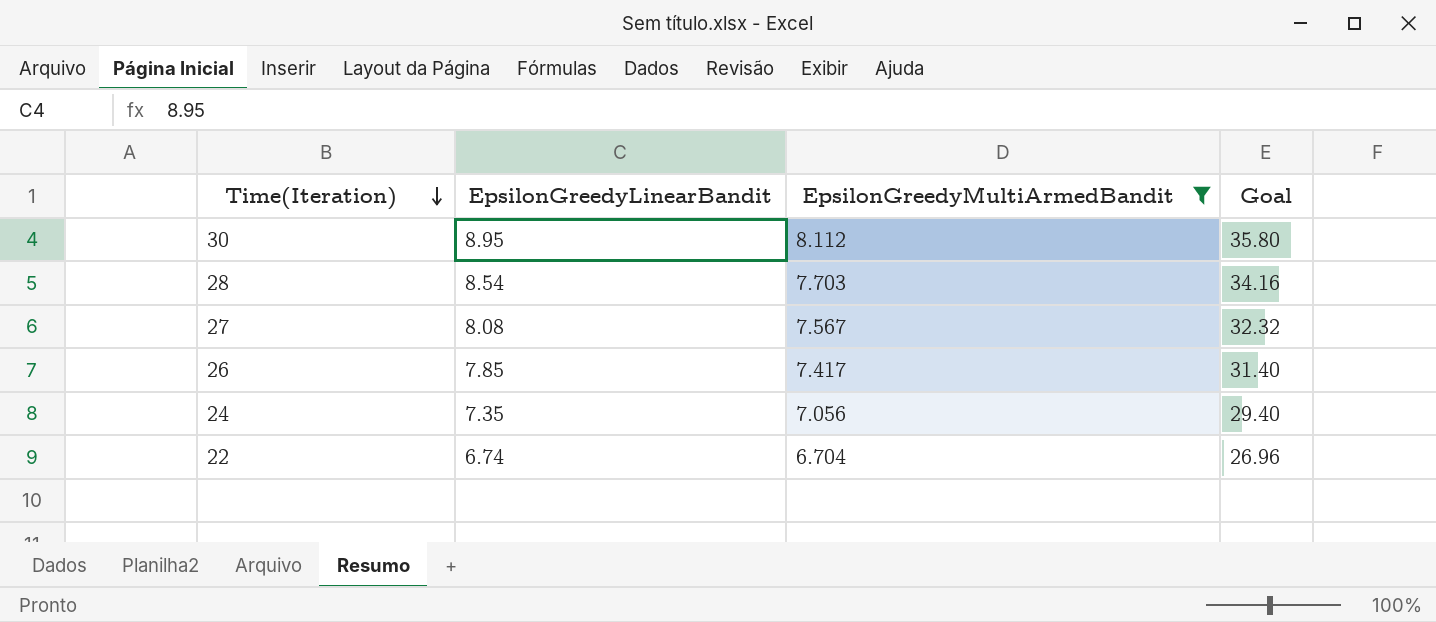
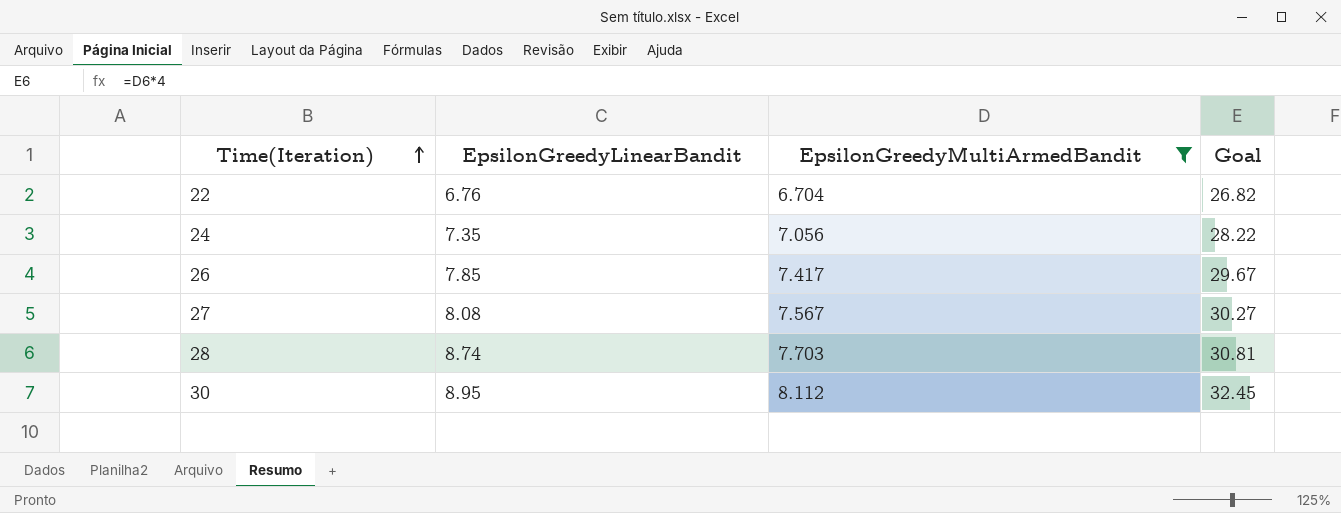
row order: Time(Iteration) descending -> Time(Iteration) ascending
column Goal | formula: [EpsilonGreedyLinearBandit] * 4 -> [EpsilonGreedyMultiArmedBandit] * 4
22 | EpsilonGreedyLinearBandit: 6.74 -> 6.76
28 | EpsilonGreedyLinearBandit: 8.54 -> 8.74

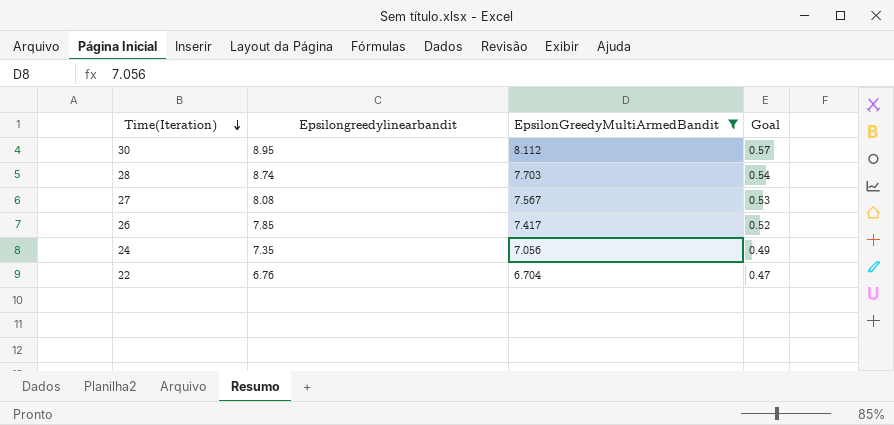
row order: Time(Iteration) ascending -> Time(Iteration) descending
column name: EpsilonGreedyLinearBandit -> Epsilongreedylinearbandit
column Goal | formula: [EpsilonGreedyMultiArmedBandit] * 4 -> [EpsilonGreedyMultiArmedBandit] * 0.07

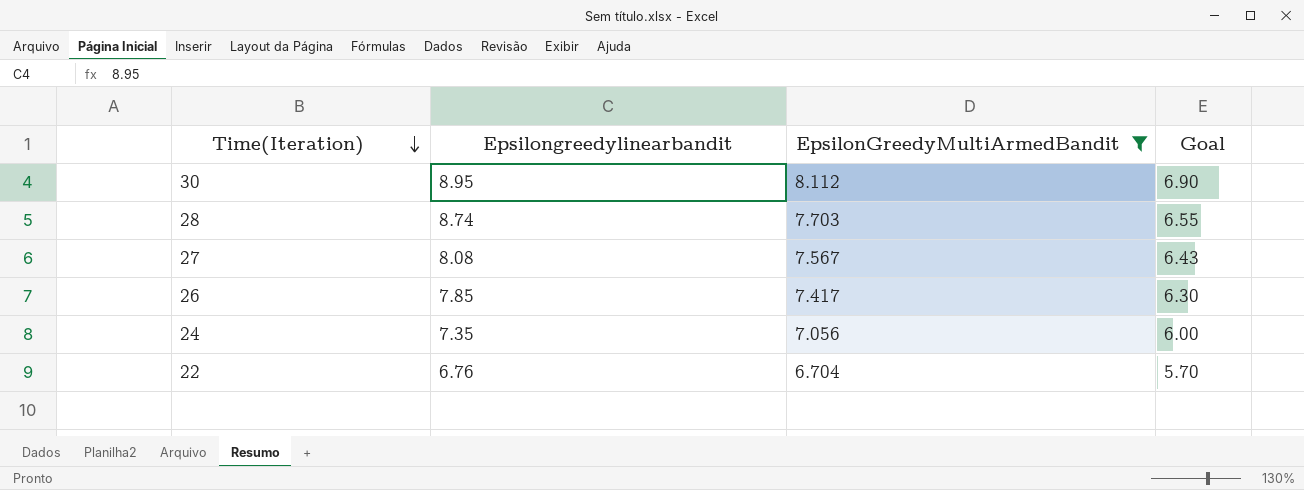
column Goal | formula: [EpsilonGreedyMultiArmedBandit] * 0.07 -> [EpsilonGreedyMultiArmedBandit] * 0.85

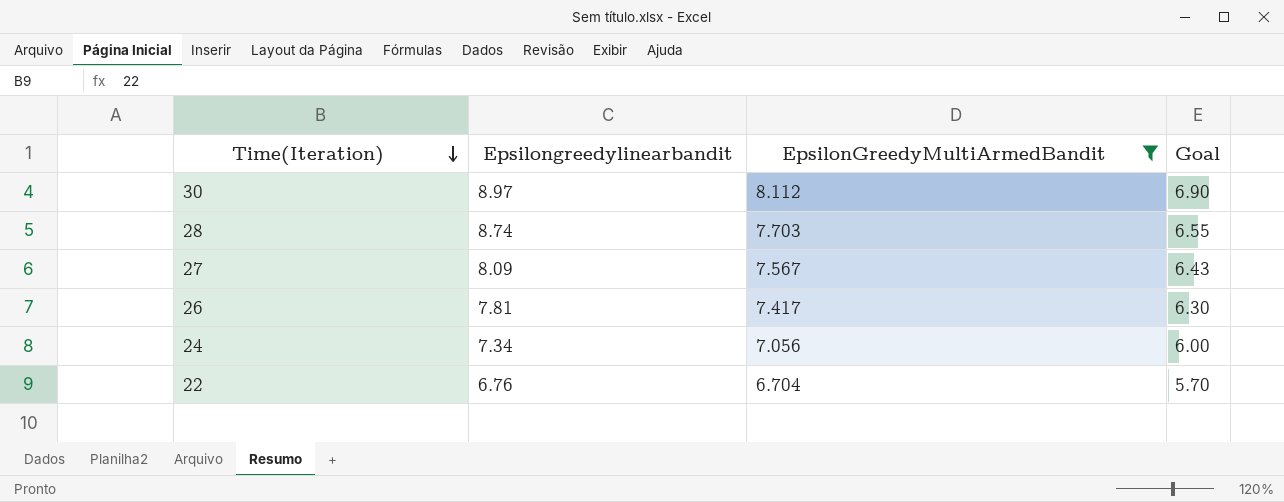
30 | Epsilongreedylinearbandit: 8.95 -> 8.97
27 | Epsilongreedylinearbandit: 8.08 -> 8.09
26 | Epsilongreedylinearbandit: 7.85 -> 7.81
24 | Epsilongreedylinearbandit: 7.35 -> 7.34

